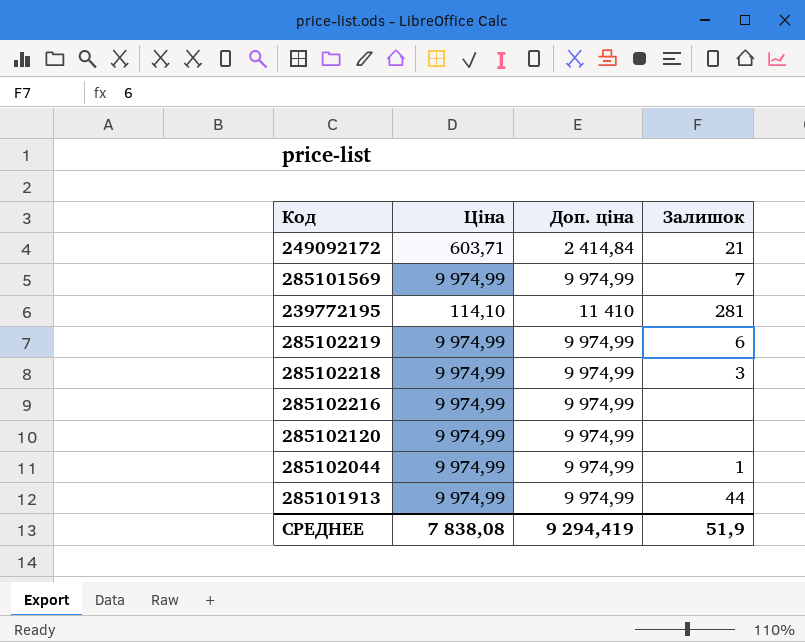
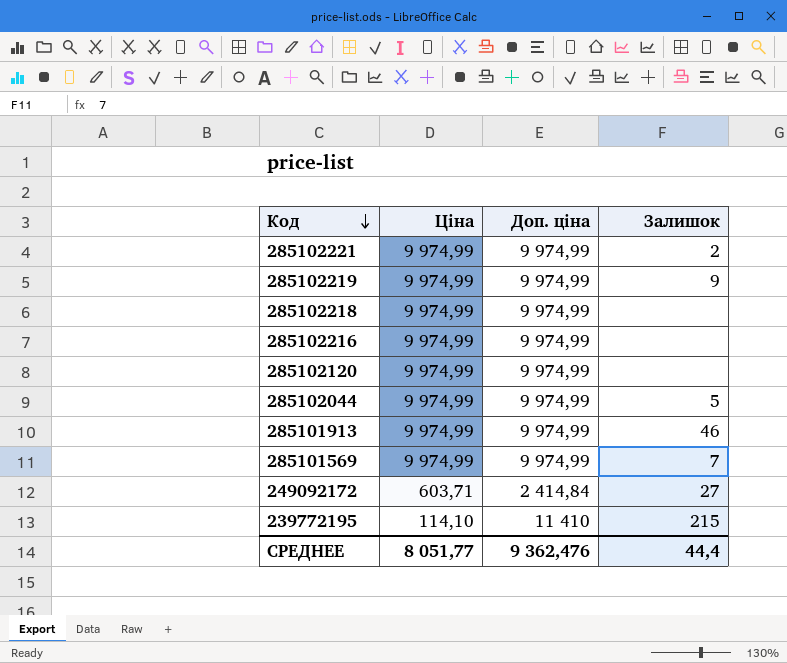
row order: none -> Код descending
row 285102221: none -> 9 974,99 | 9 974,99 | 2
285102219 | Залишок: 6 -> 9
285102218 | Залишок: 3 -> none
285102044 | Залишок: 1 -> 5
285101913 | Залишок: 44 -> 46
249092172 | Залишок: 21 -> 27
239772195 | Залишок: 281 -> 215
СРЕДНЕЕ | Ціна: 7 838,08 -> 8 051,77
СРЕДНЕЕ | Доп. ціна: 9 294,419 -> 9 362,476
СРЕДНЕЕ | Залишок: 51,9 -> 44,4

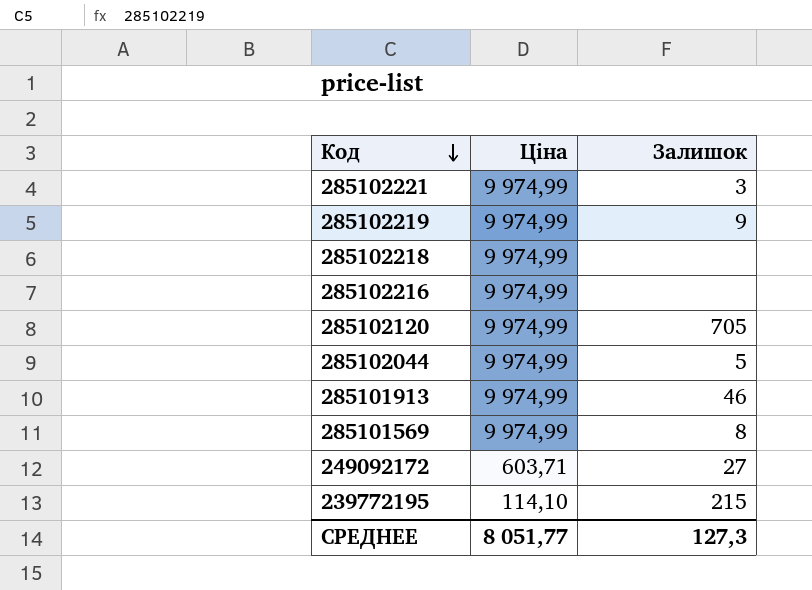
column Доп. ціна | position: 3 -> none
285102221 | Залишок: 2 -> 3
285102120 | Залишок: none -> 705
285101569 | Залишок: 7 -> 8
СРЕДНЕЕ | Залишок: 44,4 -> 127,3

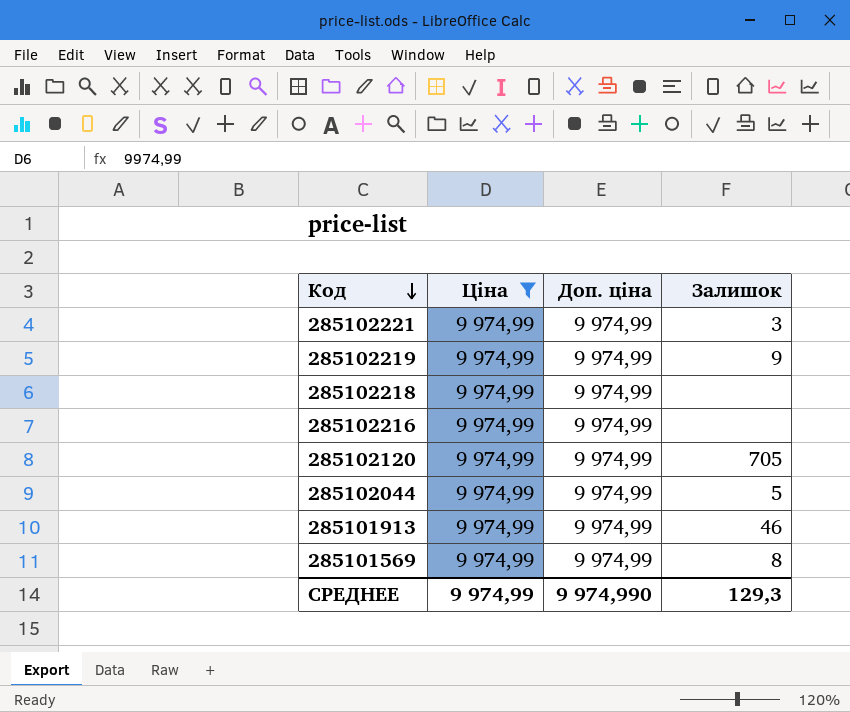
filter: none -> Ціна = 9 974,99
column Доп. ціна | position: none -> 3
СРЕДНЕЕ | Ціна: 8 051,77 -> 9 974,99
СРЕДНЕЕ | Залишок: 127,3 -> 129,3

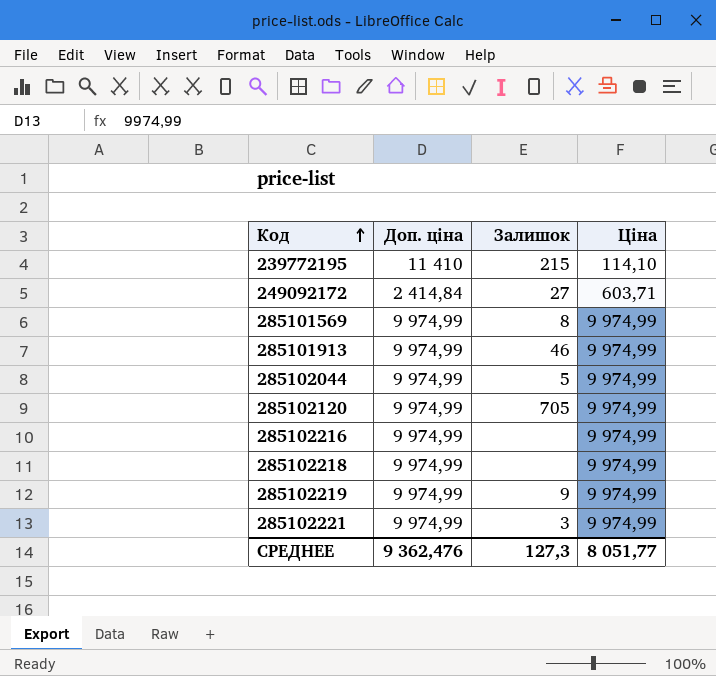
filter: Ціна = 9 974,99 -> none
row order: Код descending -> Код ascending
column Ціна | position: 2 -> 4
СРЕДНЕЕ | Доп. ціна: 9 974,990 -> 9 362,476
СРЕДНЕЕ | Залишок: 129,3 -> 127,3
СРЕДНЕЕ | Ціна: 9 974,99 -> 8 051,77

